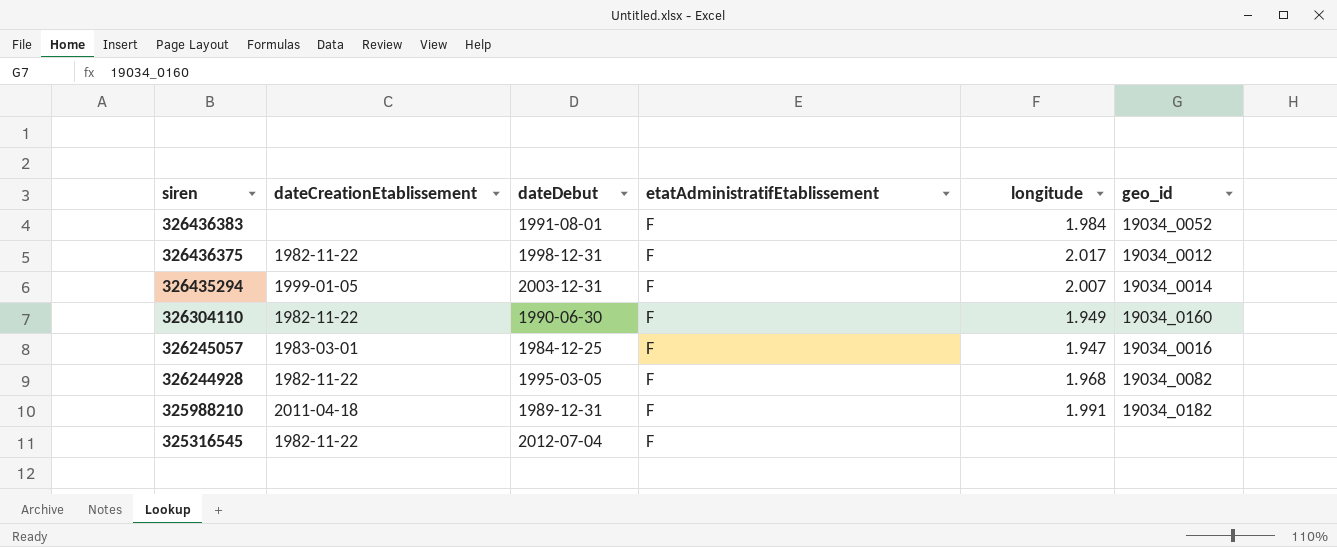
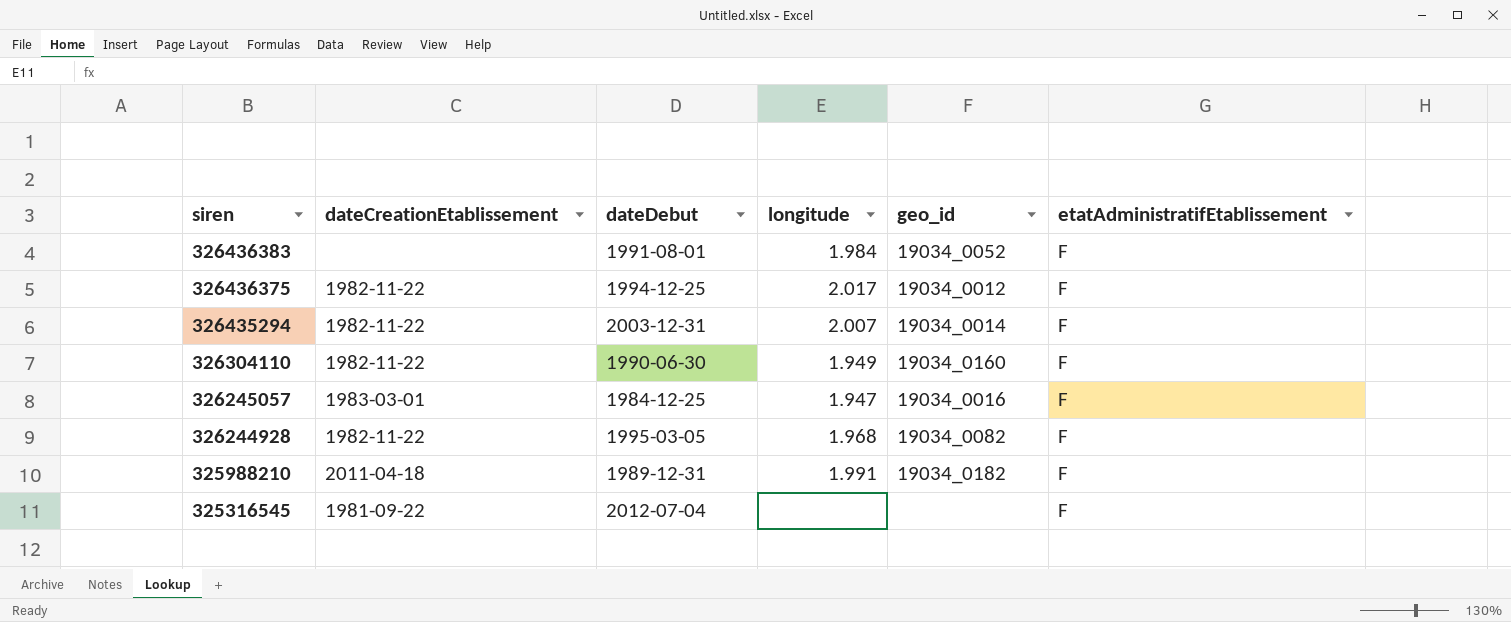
column etatAdministratifEtablissement | position: 4 -> 6
326436375 | dateDebut: 1998-12-31 -> 1994-12-25
326435294 | dateCreationEtablissement: 1999-01-05 -> 1982-11-22
325316545 | dateCreationEtablissement: 1982-11-22 -> 1981-09-22

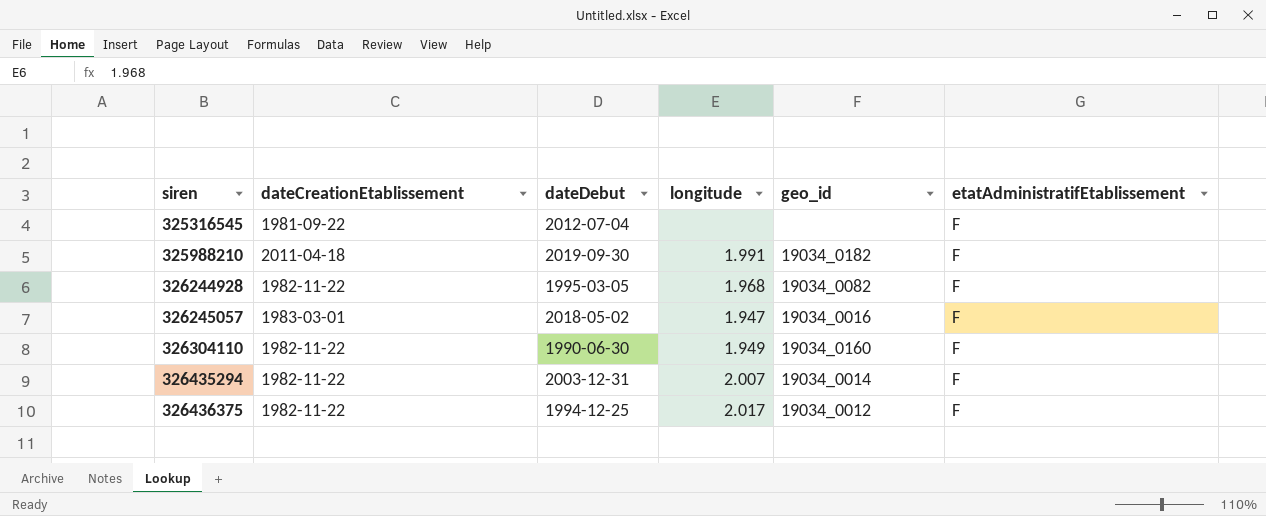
row order: siren descending -> siren ascending
row 326436383: none | 1991-08-01 | 1.984 | 19034_0052 | F -> none
325988210 | dateDebut: 1989-12-31 -> 2019-09-30
326245057 | dateDebut: 1984-12-25 -> 2018-05-02

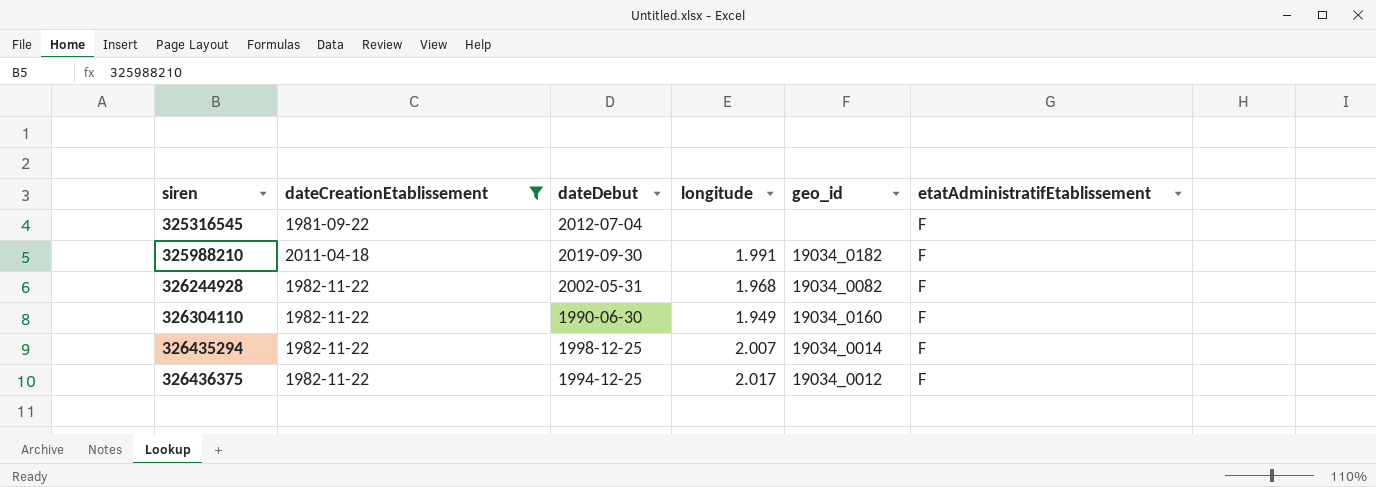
filter: none -> dateCreationEtablissement != 1983-03-01
326244928 | dateDebut: 1995-03-05 -> 2002-05-31
326435294 | dateDebut: 2003-12-31 -> 1998-12-25

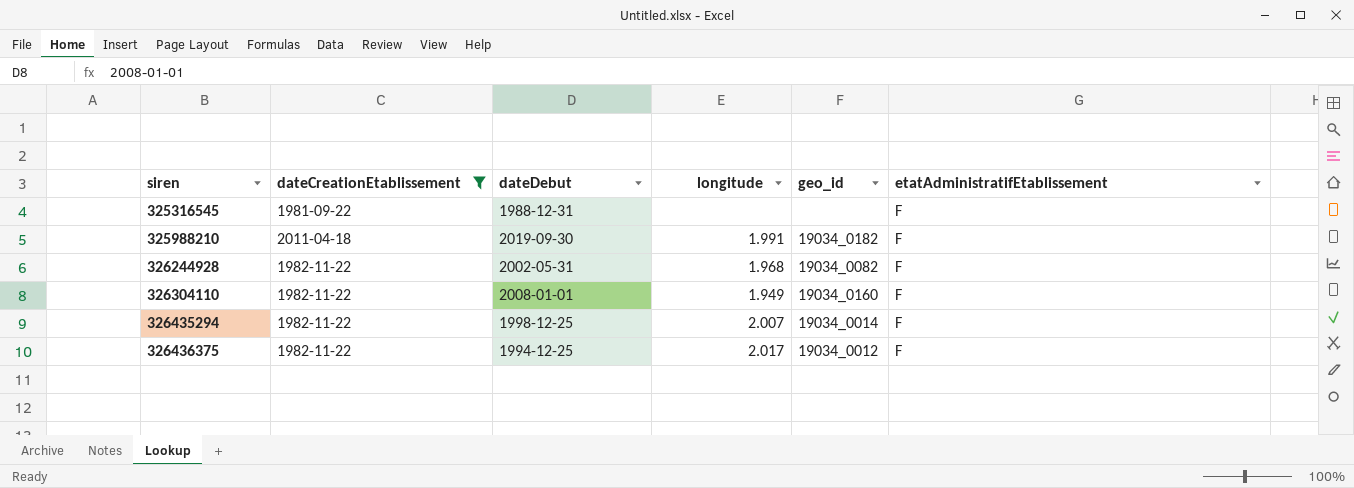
325316545 | dateDebut: 2012-07-04 -> 1988-12-31
326304110 | dateDebut: 1990-06-30 -> 2008-01-01

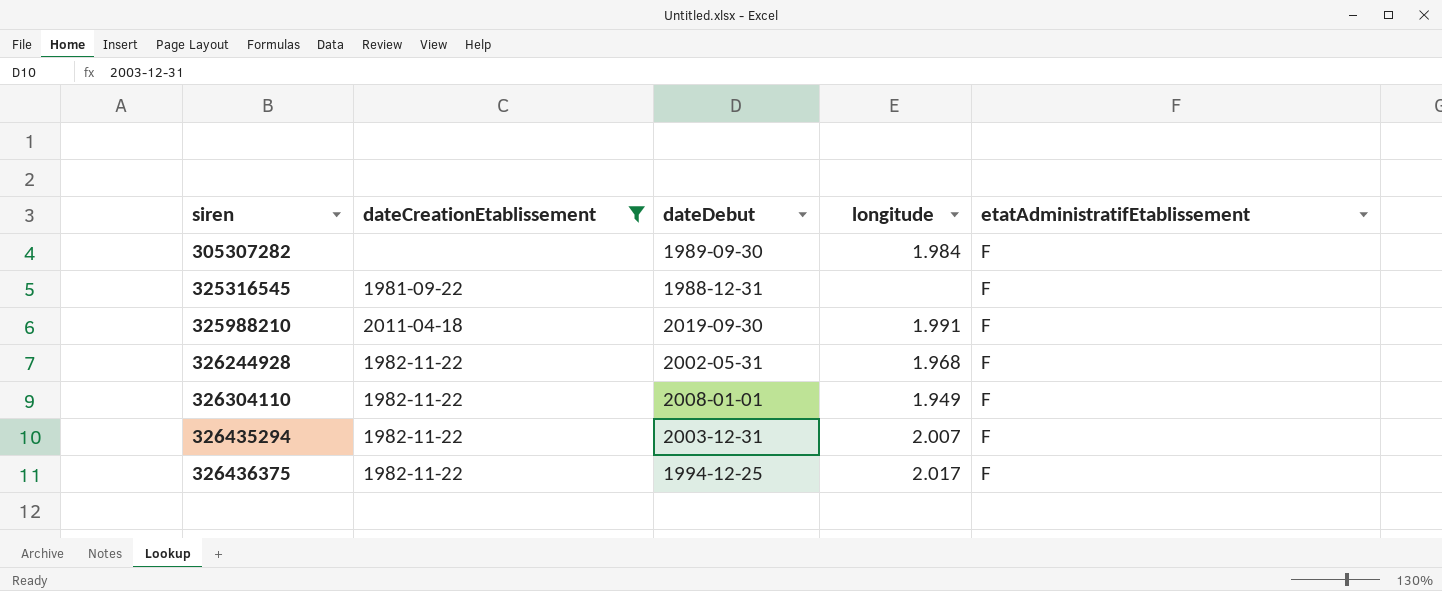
column geo_id | position: 5 -> none
row 305307282: none -> none | 1989-09-30 | 1.984 | F
326435294 | dateDebut: 1998-12-25 -> 2003-12-31

